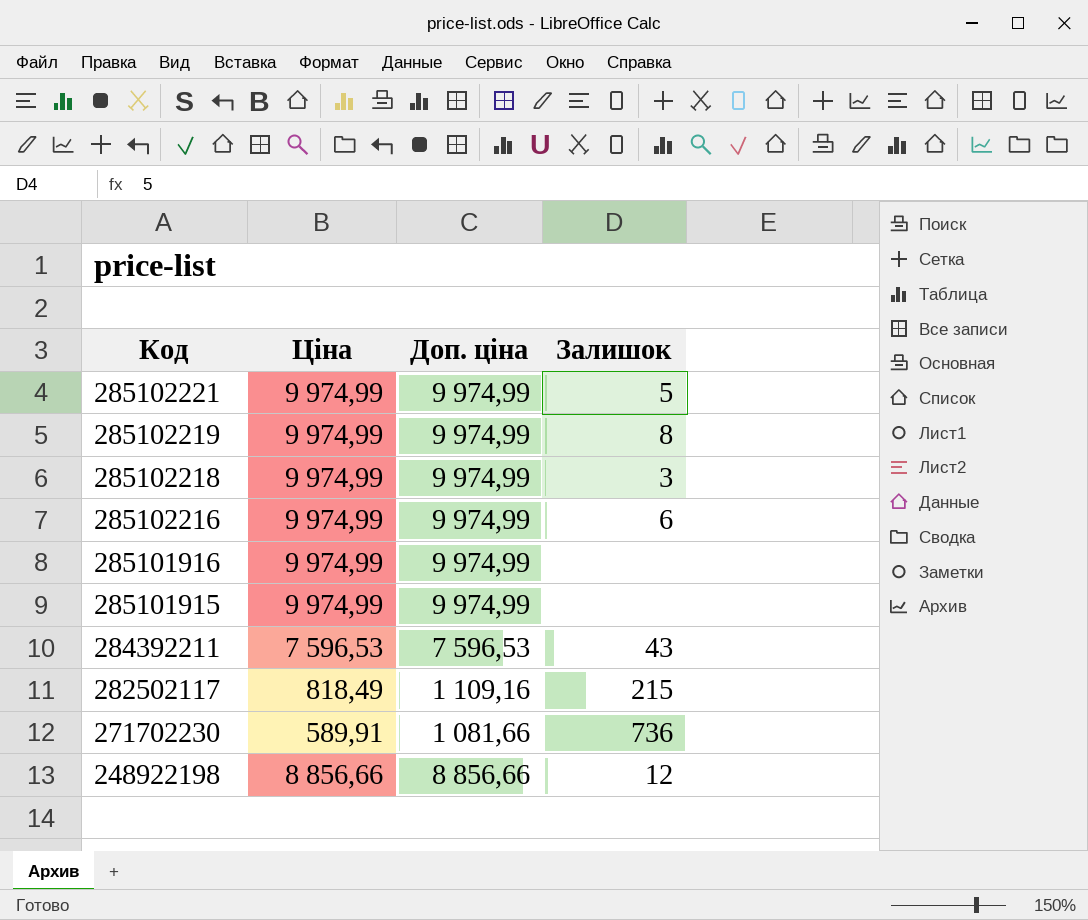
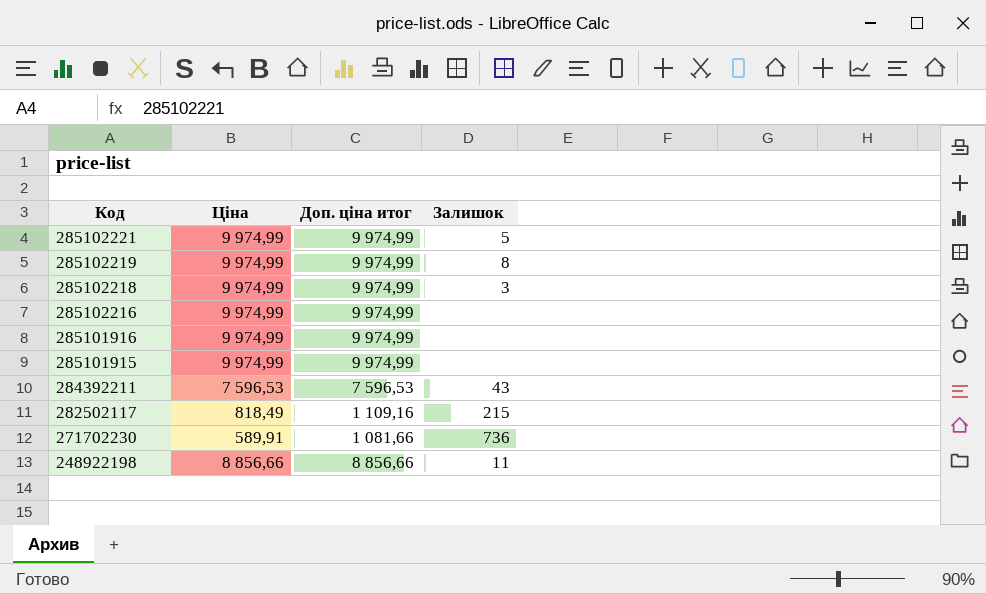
column name: Доп. ціна -> Доп. ціна итог
285102216 | Залишок: 6 -> none
248922198 | Залишок: 12 -> 11

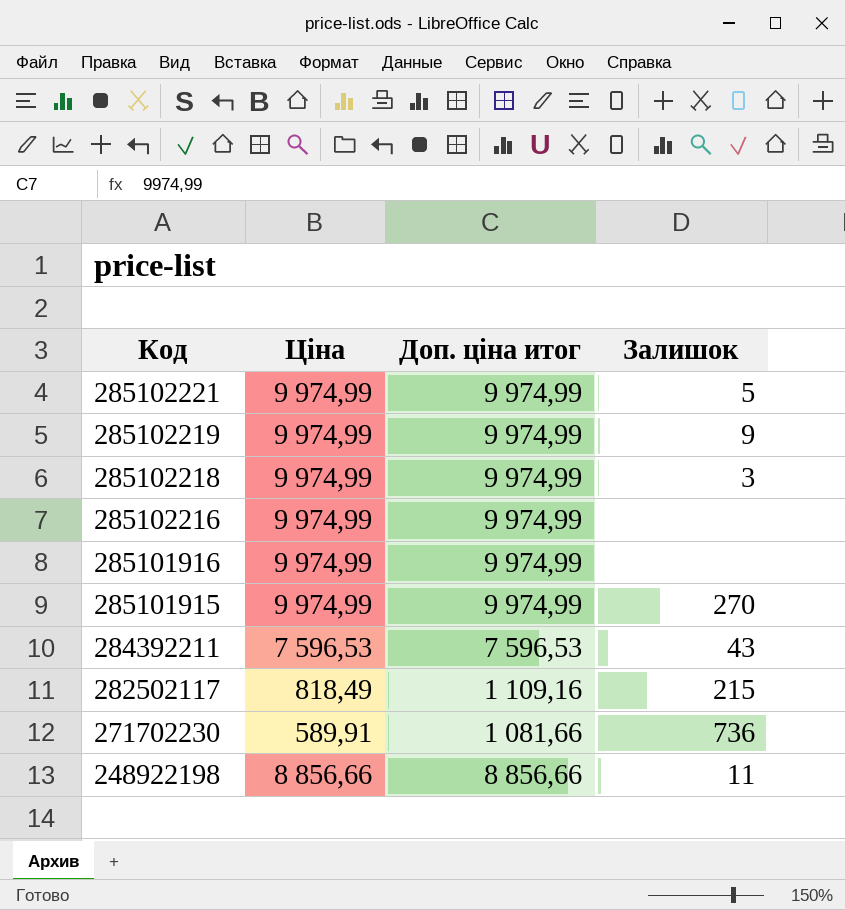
285102219 | Залишок: 8 -> 9
285101915 | Залишок: none -> 270

